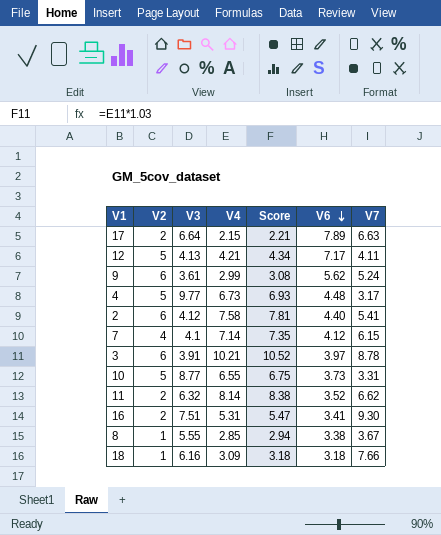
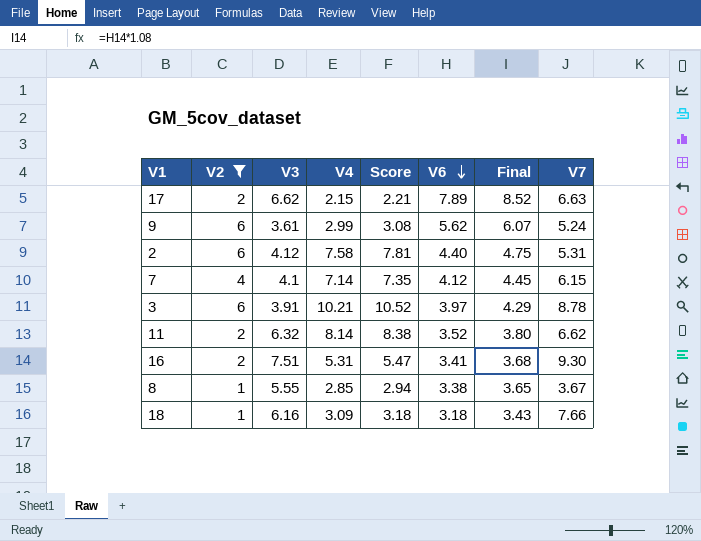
filter: none -> V2 != 5
column Final | formula: none -> [V6] * 1.08
17 | V3: 6.64 -> 6.62
2 | V7: 5.41 -> 5.31

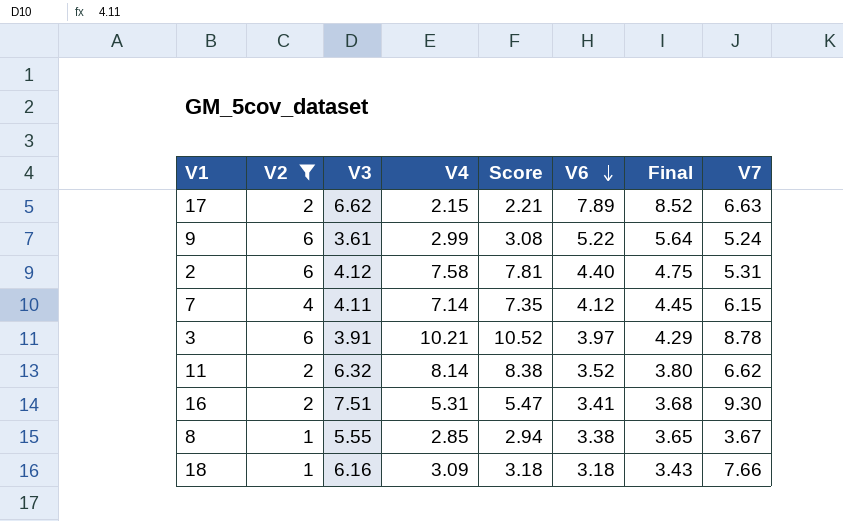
9 | V6: 5.62 -> 5.22
9 | Final: 6.07 -> 5.64
7 | V3: 4.1 -> 4.11

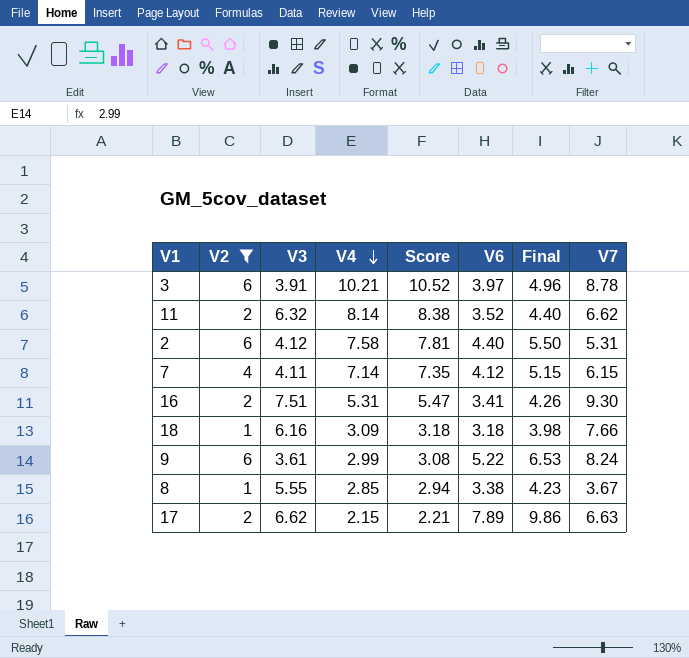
row order: V6 descending -> V4 descending
column Final | formula: [V6] * 1.08 -> [V6] * 1.25
9 | V7: 5.24 -> 8.24

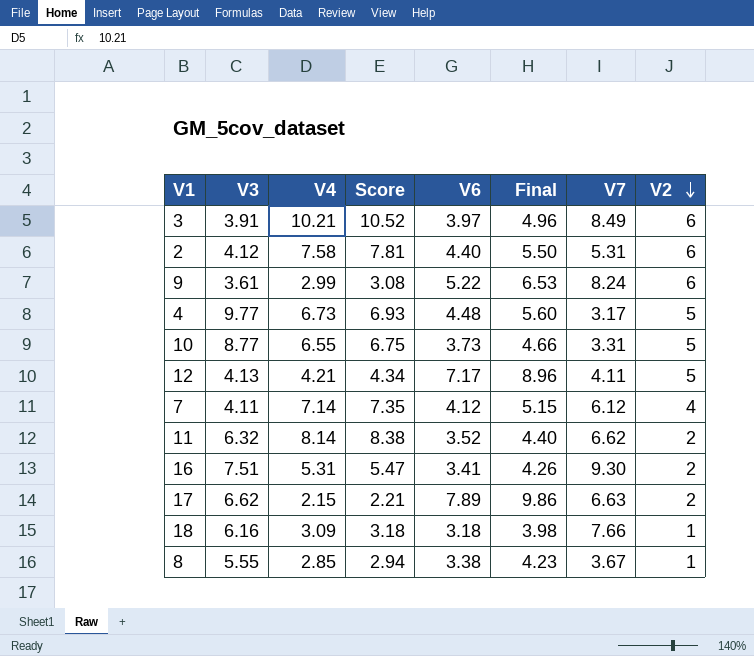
filter: V2 != 5 -> none
row order: V4 descending -> V2 descending
column V2 | position: 2 -> 8
3 | V7: 8.78 -> 8.49
7 | V7: 6.15 -> 6.12

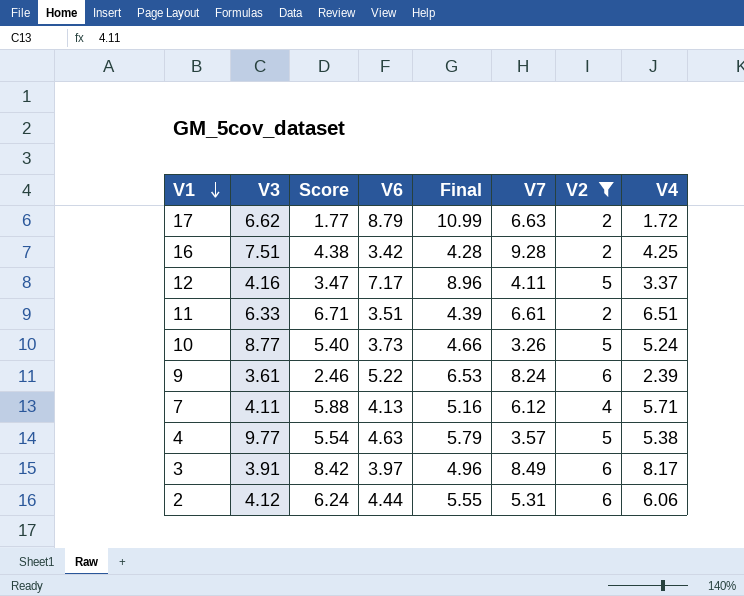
filter: none -> V2 != 1
row order: V2 descending -> V1 descending
column V4 | position: 3 -> 8
17 | Score: 2.21 -> 1.77
17 | V6: 7.89 -> 8.79
17 | Final: 9.86 -> 10.99
17 | V4: 2.15 -> 1.72
16 | Score: 5.47 -> 4.38
16 | V6: 3.41 -> 3.42
16 | Final: 4.26 -> 4.28
16 | V7: 9.30 -> 9.28
16 | V4: 5.31 -> 4.25
12 | V3: 4.13 -> 4.16
12 | Score: 4.34 -> 3.47
12 | V4: 4.21 -> 3.37
11 | V3: 6.32 -> 6.33
11 | Score: 8.38 -> 6.71
11 | V6: 3.52 -> 3.51
11 | Final: 4.40 -> 4.39
11 | V7: 6.62 -> 6.61
11 | V4: 8.14 -> 6.51
10 | Score: 6.75 -> 5.40
10 | V7: 3.31 -> 3.26
10 | V4: 6.55 -> 5.24
9 | Score: 3.08 -> 2.46
9 | V4: 2.99 -> 2.39
7 | Score: 7.35 -> 5.88
7 | V6: 4.12 -> 4.13
7 | Final: 5.15 -> 5.16
7 | V4: 7.14 -> 5.71
4 | Score: 6.93 -> 5.54
4 | V6: 4.48 -> 4.63
4 | Final: 5.60 -> 5.79
4 | V7: 3.17 -> 3.57
4 | V4: 6.73 -> 5.38
3 | Score: 10.52 -> 8.42
3 | V4: 10.21 -> 8.17
2 | Score: 7.81 -> 6.24
2 | V6: 4.40 -> 4.44
2 | Final: 5.50 -> 5.55
2 | V4: 7.58 -> 6.06

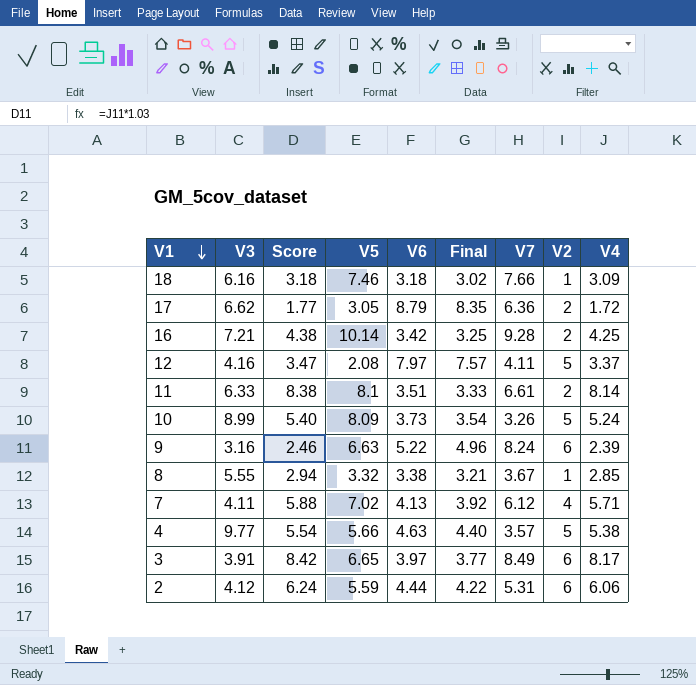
filter: V2 != 1 -> none
column V5 | position: none -> 4
column Final | formula: [V6] * 1.25 -> [V6] * 0.95
17 | V7: 6.63 -> 6.36
16 | V3: 7.51 -> 7.21
12 | V6: 7.17 -> 7.97
11 | Score: 6.71 -> 8.38
11 | V4: 6.51 -> 8.14
10 | V3: 8.77 -> 8.99
9 | V3: 3.61 -> 3.16

